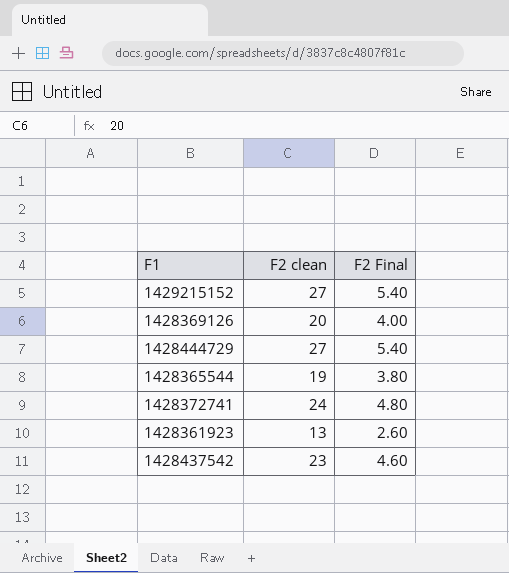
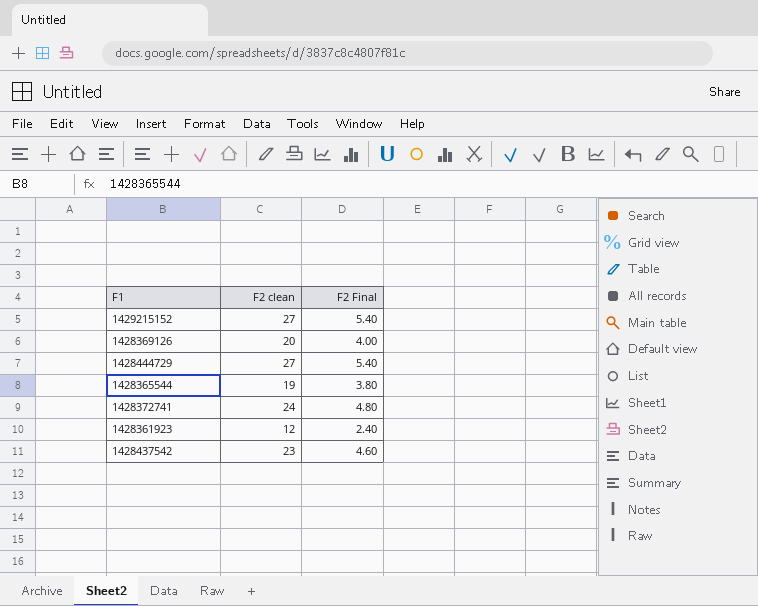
1428361923 | F2 clean: 13 -> 12
1428361923 | F2 Final: 2.60 -> 2.40

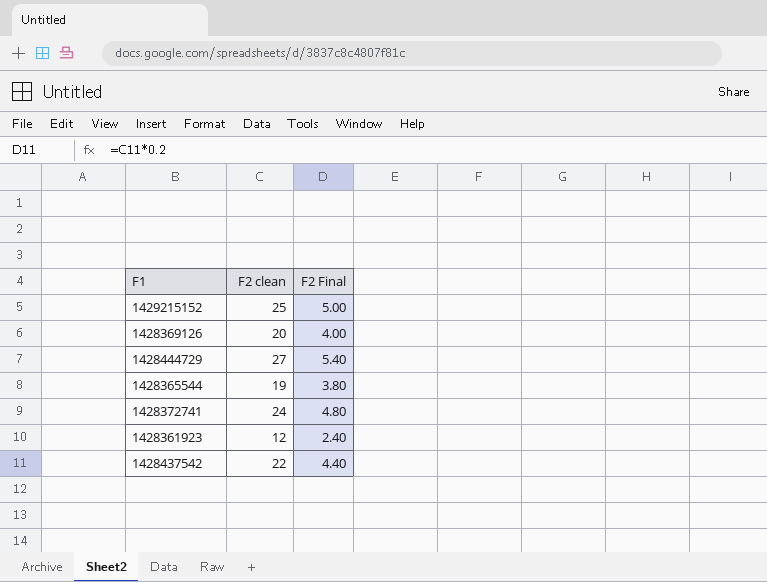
1429215152 | F2 clean: 27 -> 25
1429215152 | F2 Final: 5.40 -> 5.00
1428437542 | F2 clean: 23 -> 22
1428437542 | F2 Final: 4.60 -> 4.40

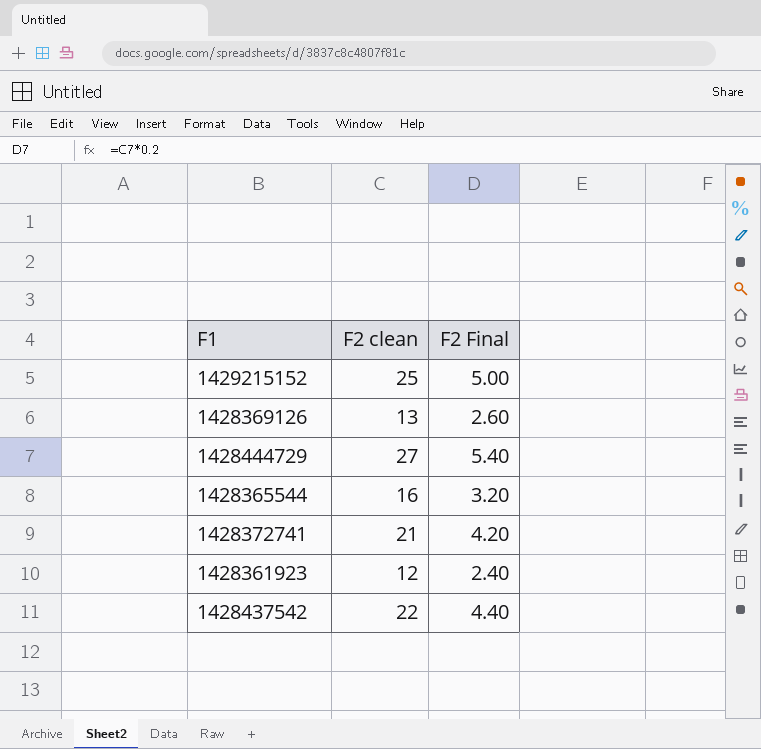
1428369126 | F2 clean: 20 -> 13
1428369126 | F2 Final: 4.00 -> 2.60
1428365544 | F2 clean: 19 -> 16
1428365544 | F2 Final: 3.80 -> 3.20
1428372741 | F2 clean: 24 -> 21
1428372741 | F2 Final: 4.80 -> 4.20

